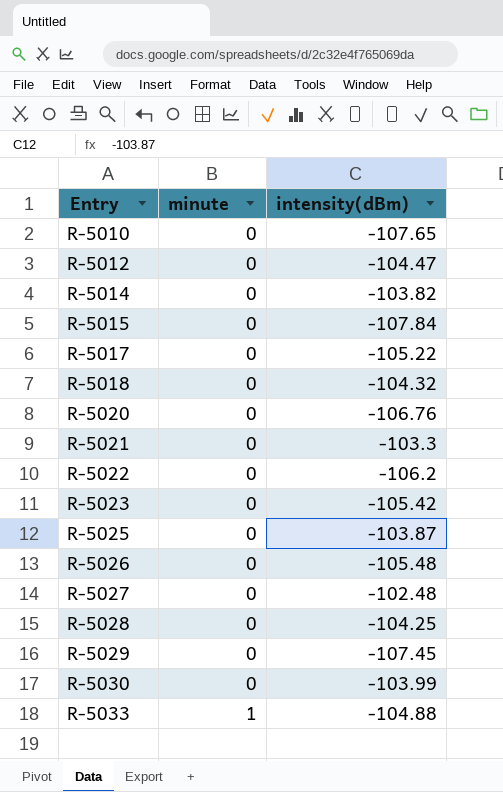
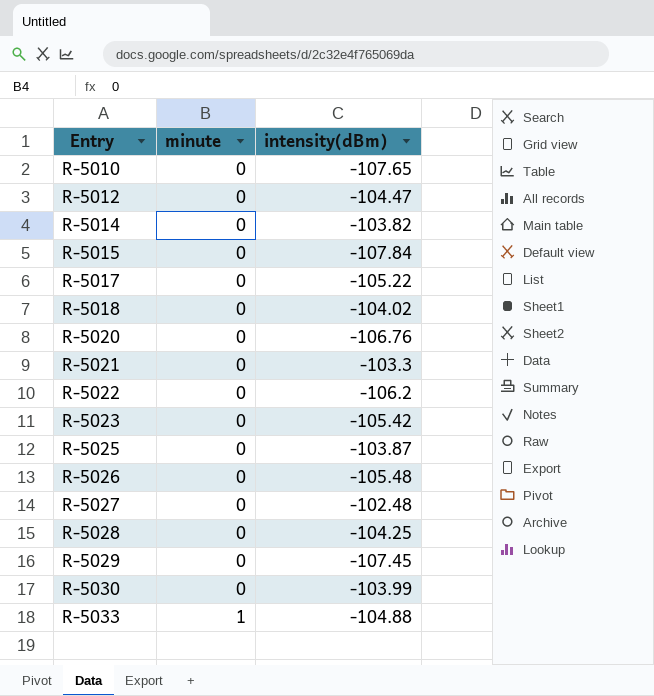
R-5018 | intensity(dBm): -104.32 -> -104.02

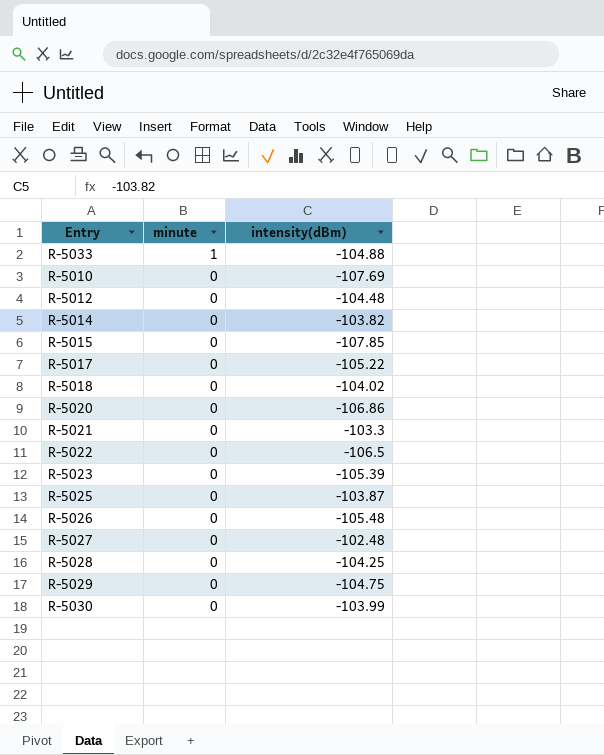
row order: Entry ascending -> minute descending
R-5010 | intensity(dBm): -107.65 -> -107.69
R-5012 | intensity(dBm): -104.47 -> -104.48
R-5015 | intensity(dBm): -107.84 -> -107.85
R-5020 | intensity(dBm): -106.76 -> -106.86
R-5022 | intensity(dBm): -106.2 -> -106.5
R-5023 | intensity(dBm): -105.42 -> -105.39
R-5029 | intensity(dBm): -107.45 -> -104.75

